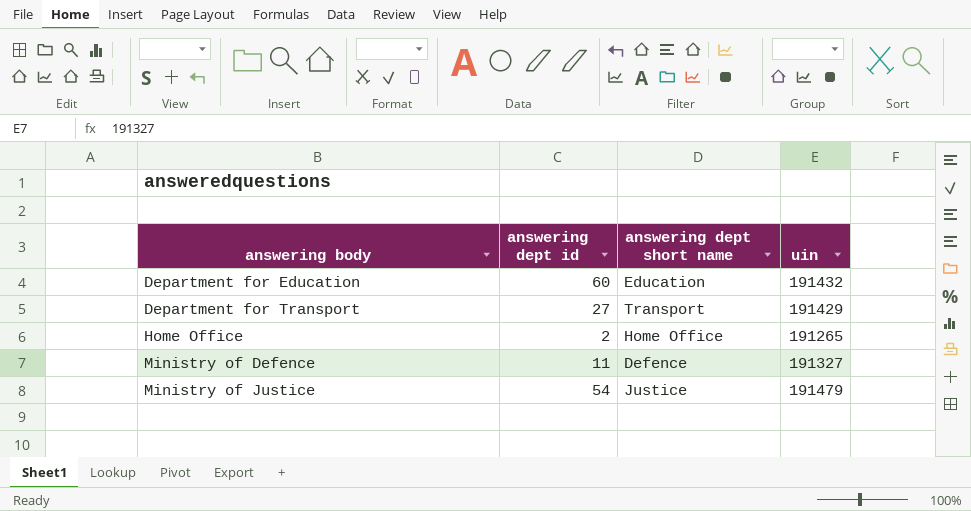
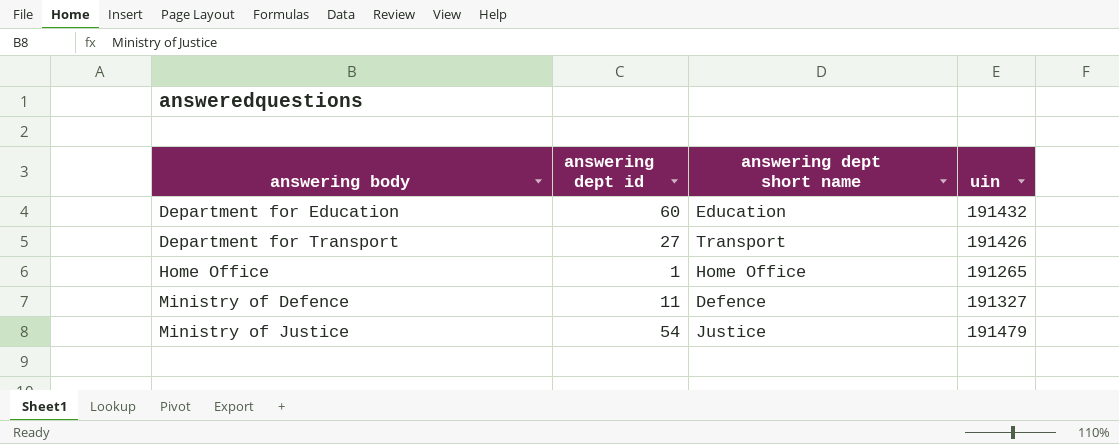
Department for Transport | uin: 191429 -> 191426
Home Office | answering dept id: 2 -> 1

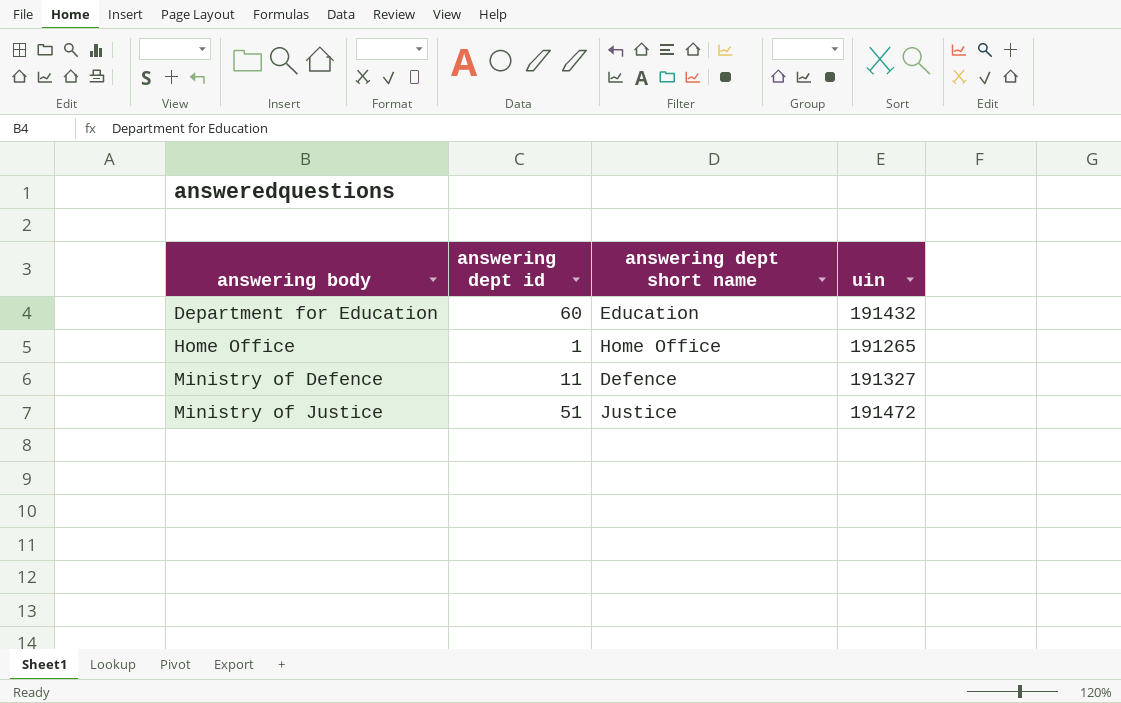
row Department for Transport: 27 | Transport | 191426 -> none
Ministry of Justice | answering dept id: 54 -> 51
Ministry of Justice | uin: 191479 -> 191472

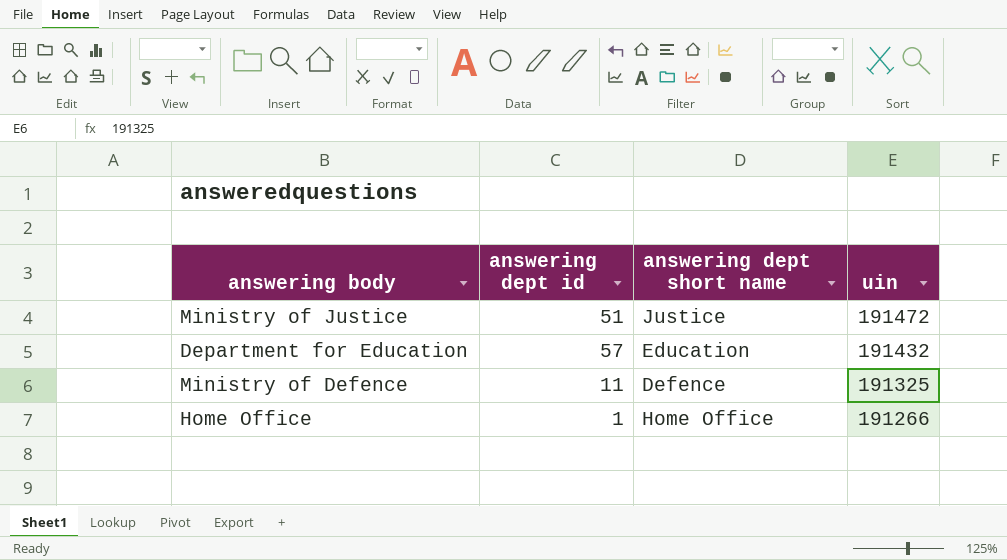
row order: answering body ascending -> uin descending
Department for Education | answering dept id: 60 -> 57
Ministry of Defence | uin: 191327 -> 191325
Home Office | uin: 191265 -> 191266

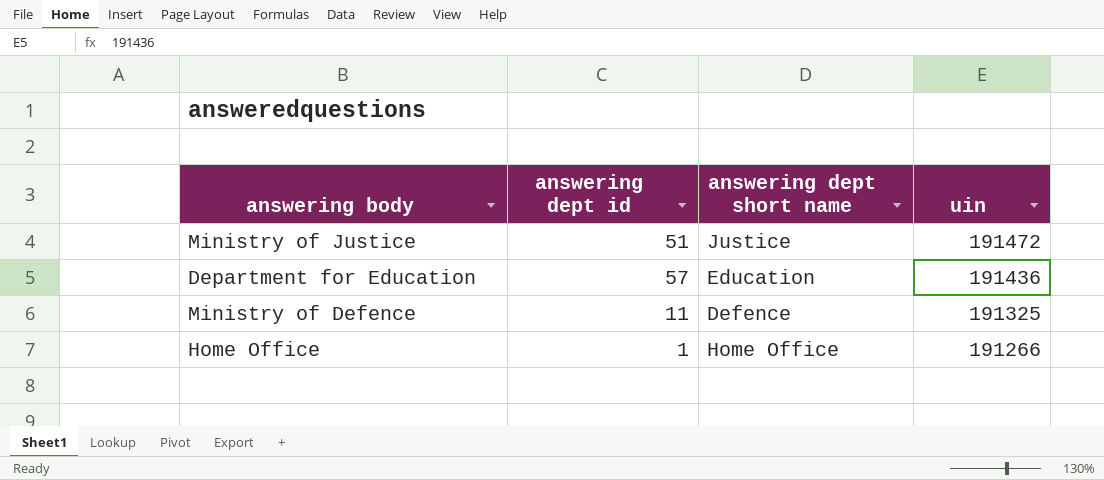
Department for Education | uin: 191432 -> 191436

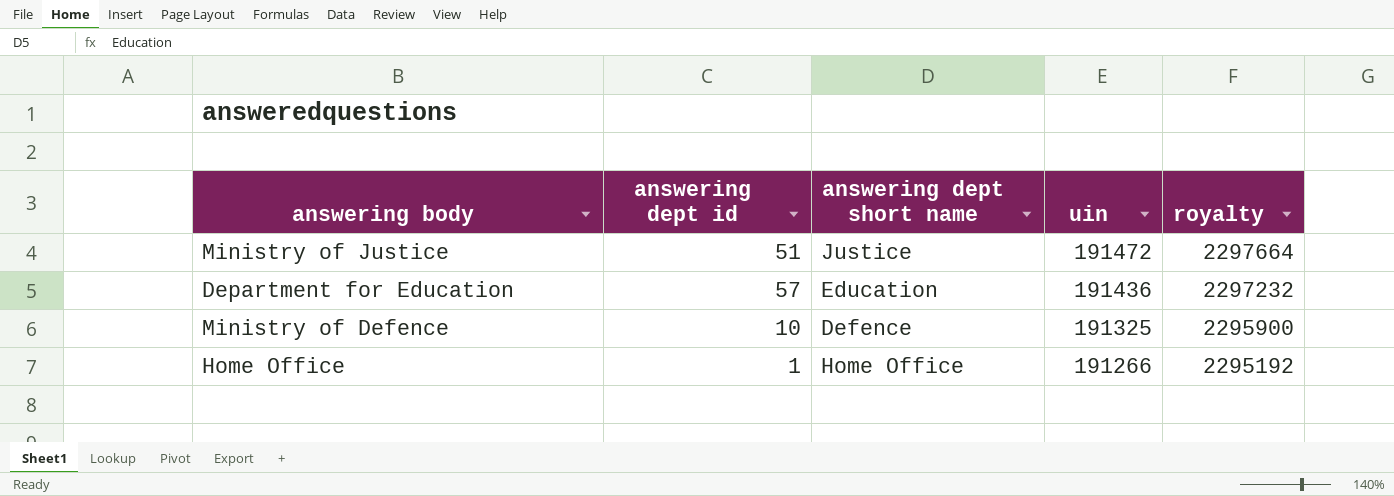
column royalty | formula: none -> [uin] * 12
Ministry of Defence | answering dept id: 11 -> 10

